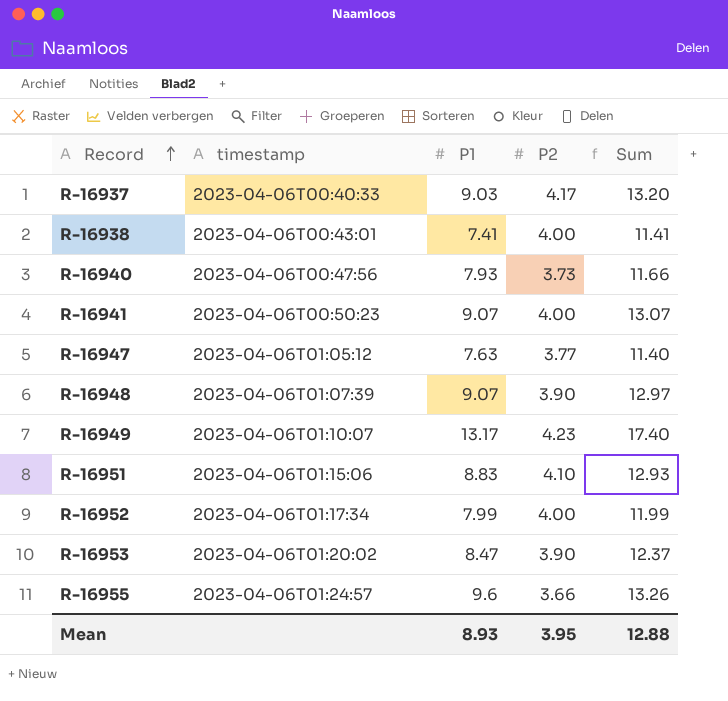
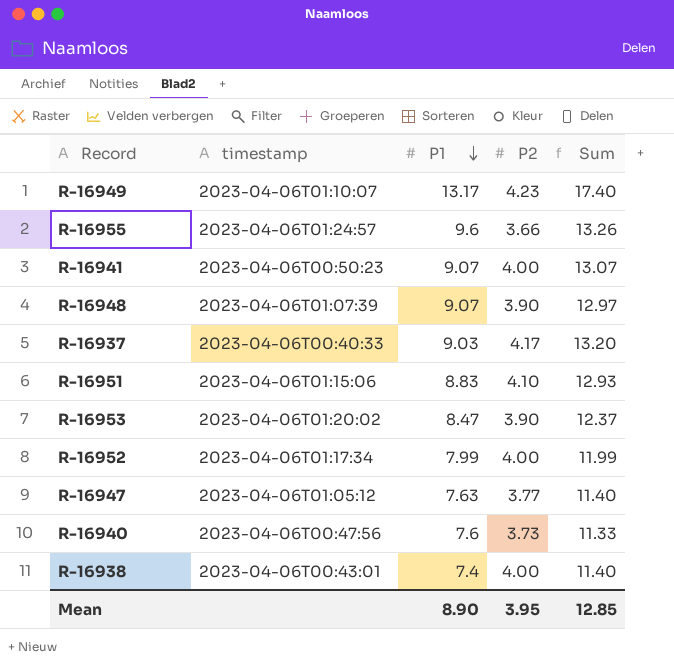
row order: Record ascending -> P1 descending
R-16940 | P1: 7.93 -> 7.6
R-16940 | Sum: 11.66 -> 11.33
R-16938 | P1: 7.41 -> 7.4
R-16938 | Sum: 11.41 -> 11.40
Mean | P1: 8.93 -> 8.90
Mean | Sum: 12.88 -> 12.85

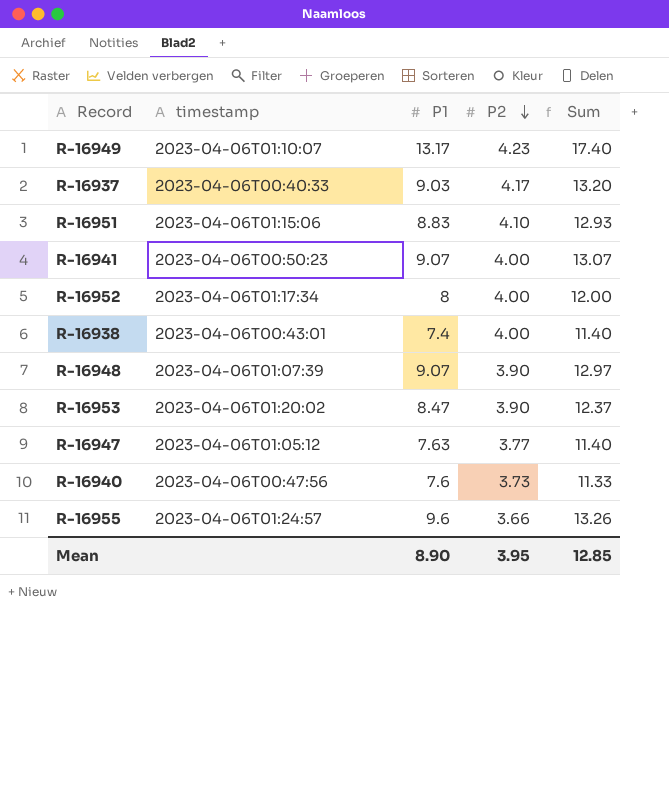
row order: P1 descending -> P2 descending
R-16952 | P1: 7.99 -> 8
R-16952 | Sum: 11.99 -> 12.00

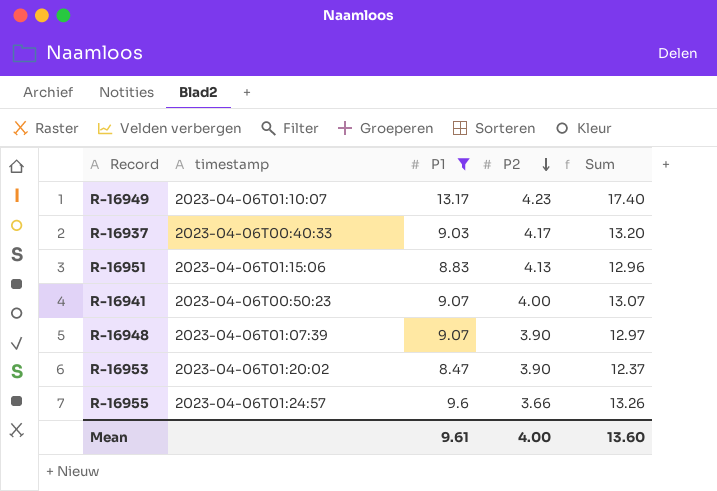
filter: none -> P1 >= 8.47
R-16951 | P2: 4.10 -> 4.13
R-16951 | Sum: 12.93 -> 12.96
Mean | P1: 8.90 -> 9.61
Mean | P2: 3.95 -> 4.00
Mean | Sum: 12.85 -> 13.60

